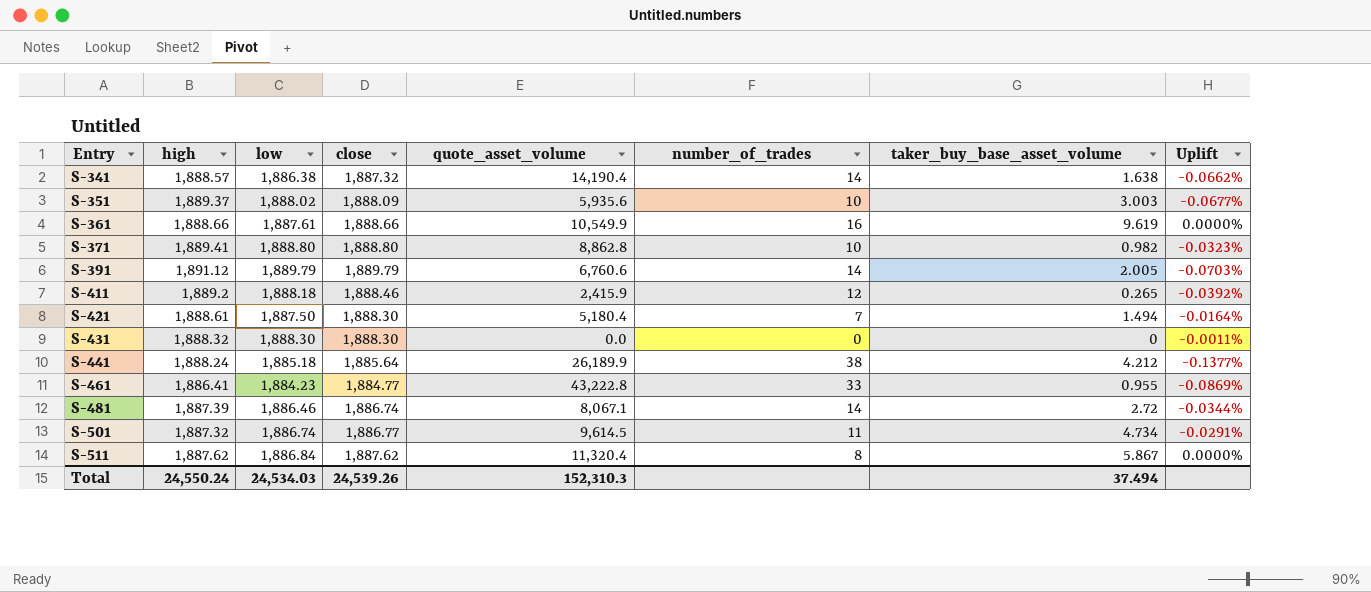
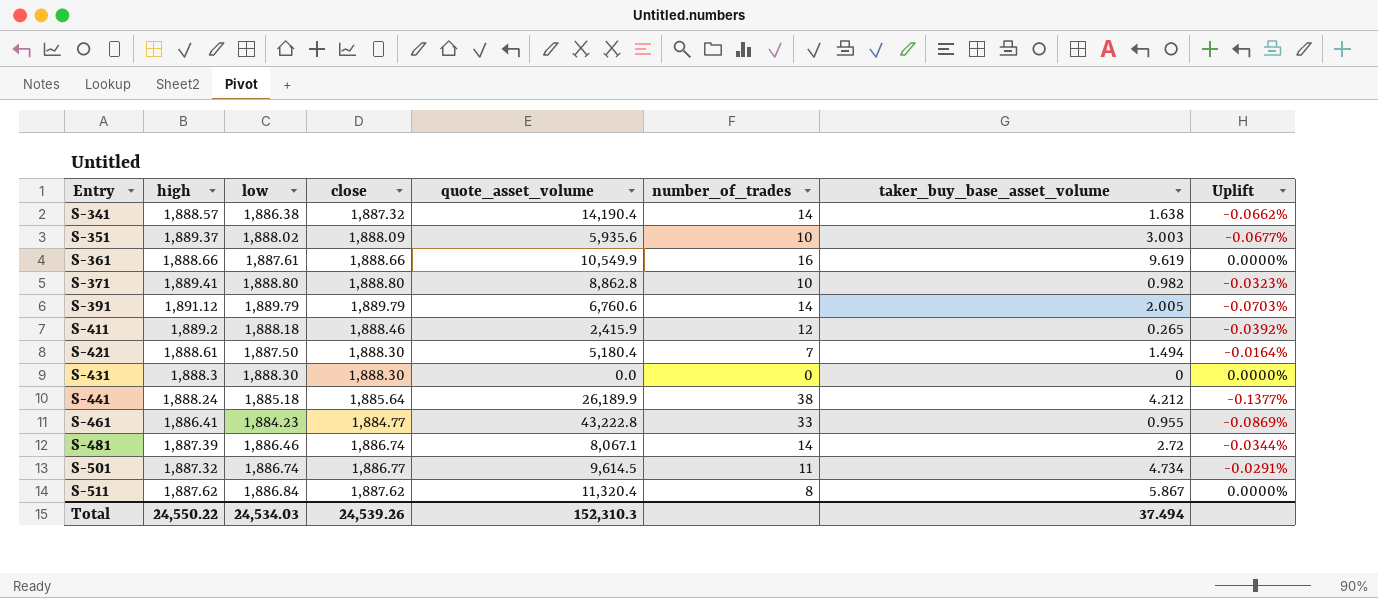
S-431 | high: 1,888.32 -> 1,888.3
S-431 | Uplift: -0.0011% -> 0.0000%
Total | high: 24,550.24 -> 24,550.22

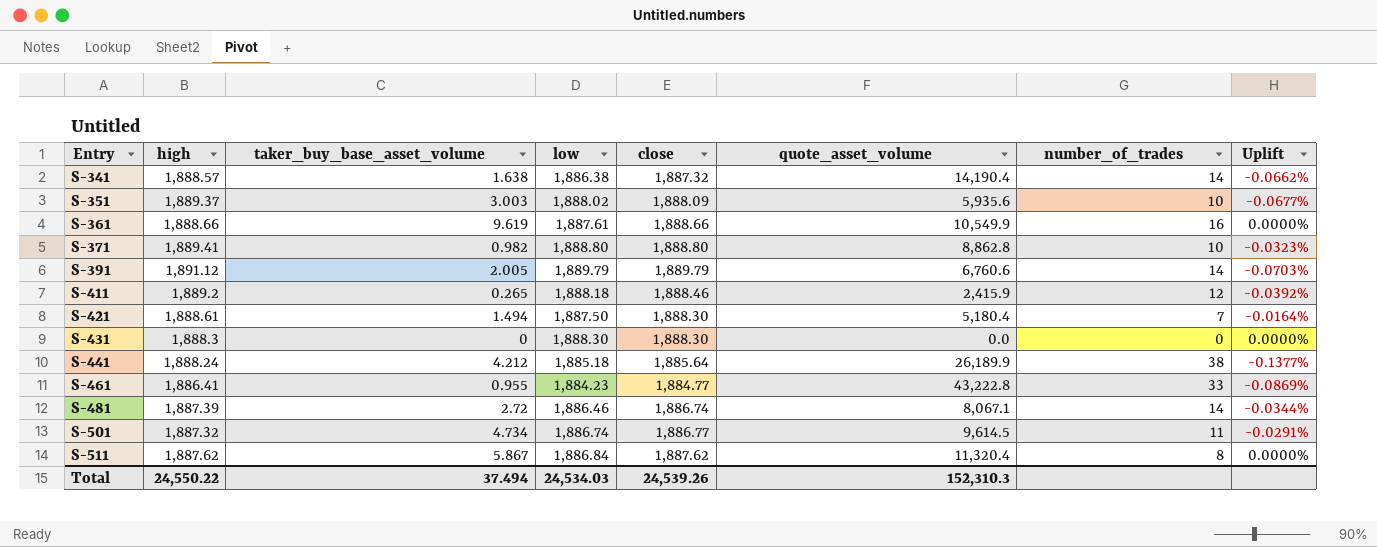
column taker_buy_base_asset_volume | position: 7 -> 3

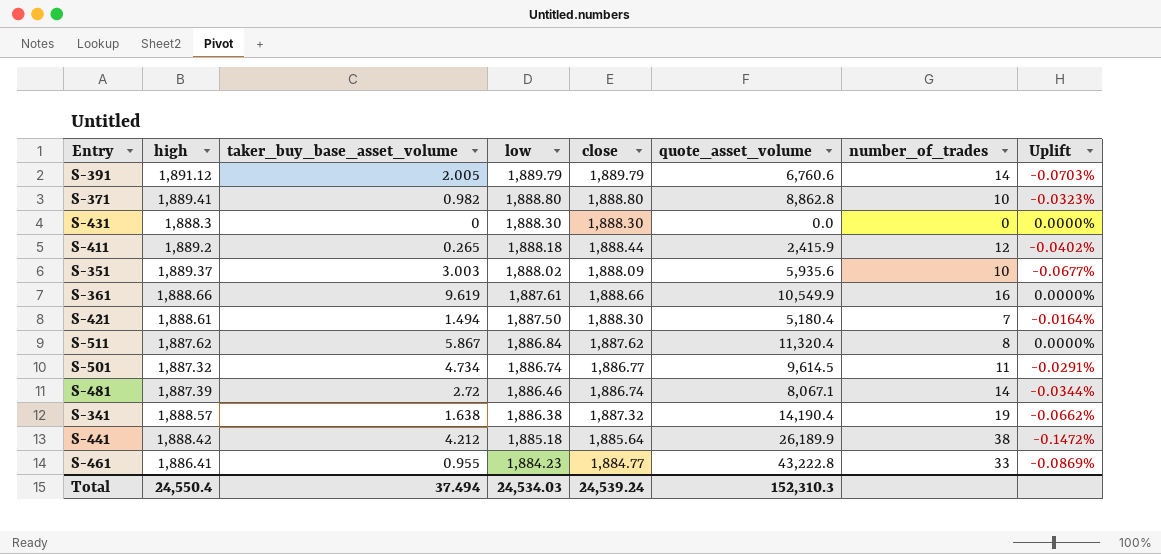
row order: Entry ascending -> low descending
S-411 | close: 1,888.46 -> 1,888.44
S-411 | Uplift: -0.0392% -> -0.0402%
S-341 | number_of_trades: 14 -> 19
S-441 | high: 1,888.24 -> 1,888.42
S-441 | Uplift: -0.1377% -> -0.1472%
Total | high: 24,550.22 -> 24,550.4
Total | close: 24,539.26 -> 24,539.24

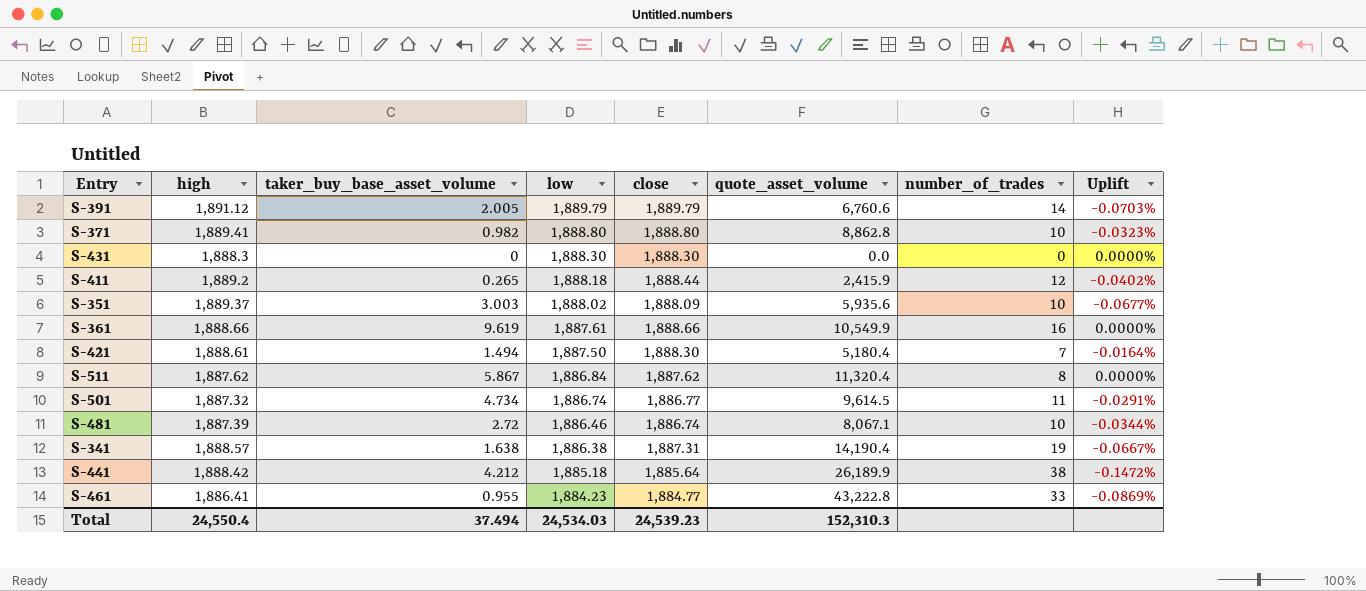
S-481 | number_of_trades: 14 -> 10
S-341 | close: 1,887.32 -> 1,887.31
S-341 | Uplift: -0.0662% -> -0.0667%
Total | close: 24,539.24 -> 24,539.23

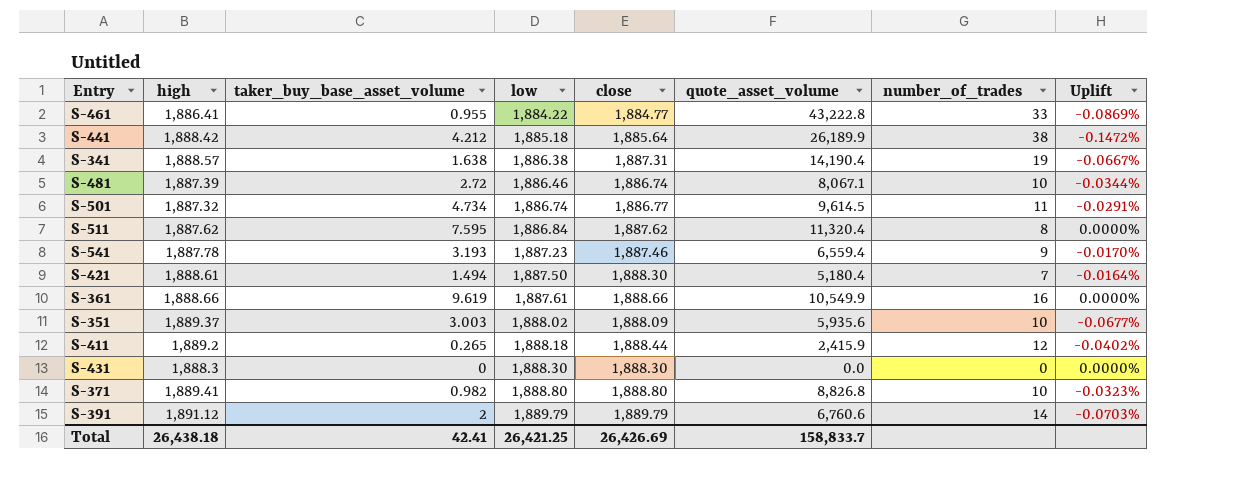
row order: low descending -> low ascending
S-461 | low: 1,884.23 -> 1,884.22
S-511 | taker_buy_base_asset_volume: 5.867 -> 7.595
row S-541: none -> 1,887.78 | 3.193 | 1,887.23 | 1,887.46 | 6,559.4 | 9 | -0.0170%
S-371 | quote_asset_volume: 8,862.8 -> 8,826.8
S-391 | taker_buy_base_asset_volume: 2.005 -> 2
Total | high: 24,550.4 -> 26,438.18
Total | taker_buy_base_asset_volume: 37.494 -> 42.41
Total | low: 24,534.03 -> 26,421.25
Total | close: 24,539.23 -> 26,426.69
Total | quote_asset_volume: 152,310.3 -> 158,833.7

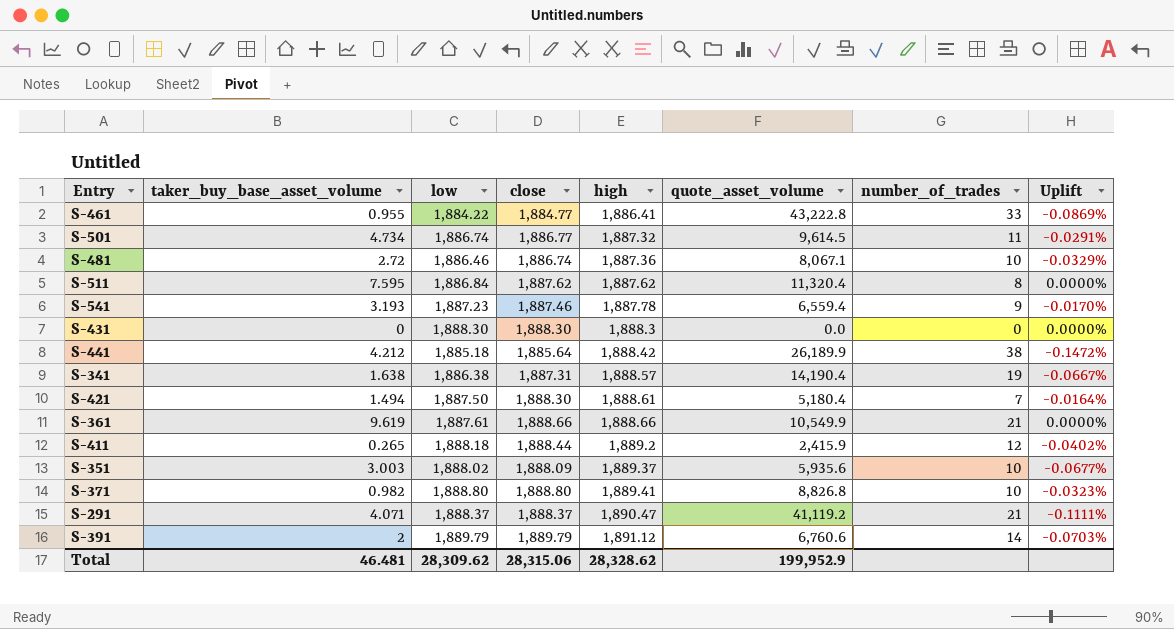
row order: low ascending -> high ascending
column high | position: 2 -> 5
S-481 | high: 1,887.39 -> 1,887.36
S-481 | Uplift: -0.0344% -> -0.0329%
S-361 | number_of_trades: 16 -> 21
row S-291: none -> 4.071 | 1,888.37 | 1,888.37 | 1,890.47 | 41,119.2 | 21 | -0.1111%
Total | taker_buy_base_asset_volume: 42.41 -> 46.481
Total | low: 26,421.25 -> 28,309.62
Total | close: 26,426.69 -> 28,315.06
Total | high: 26,438.18 -> 28,328.62
Total | quote_asset_volume: 158,833.7 -> 199,952.9

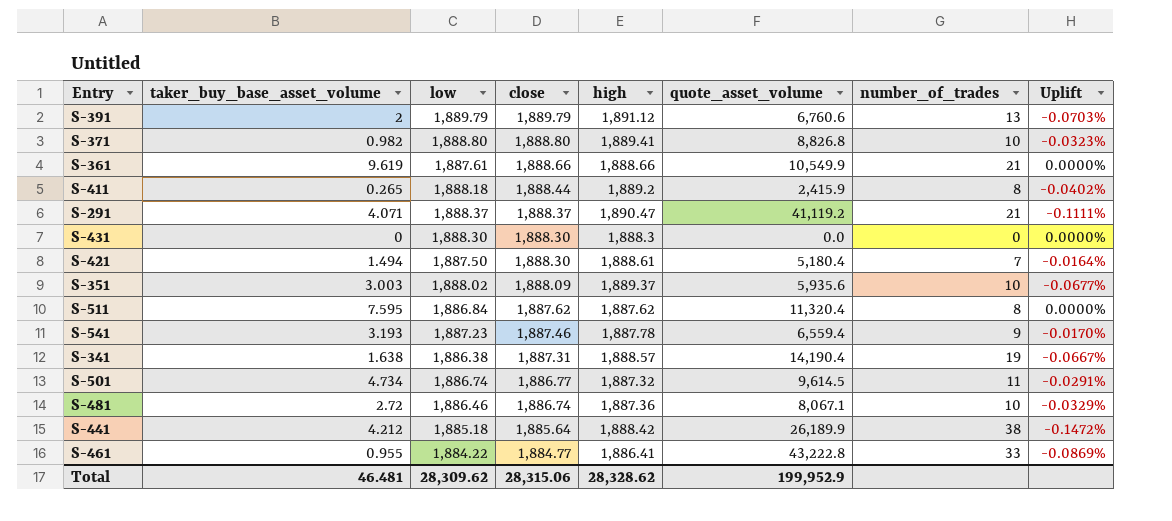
row order: high ascending -> close descending
S-391 | number_of_trades: 14 -> 13
S-411 | number_of_trades: 12 -> 8

